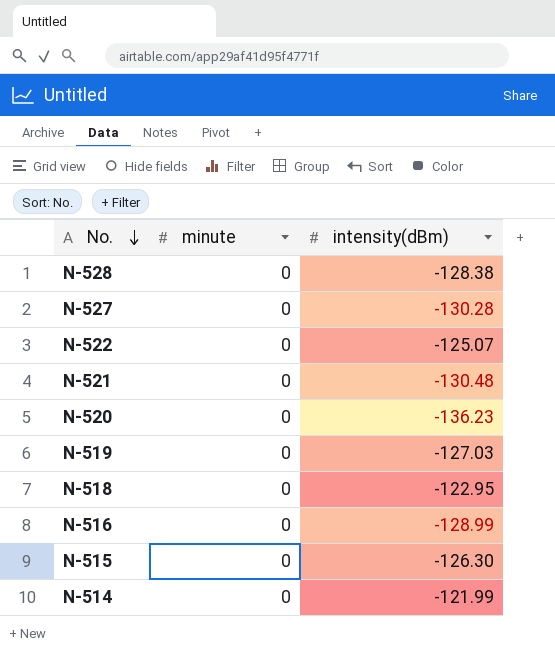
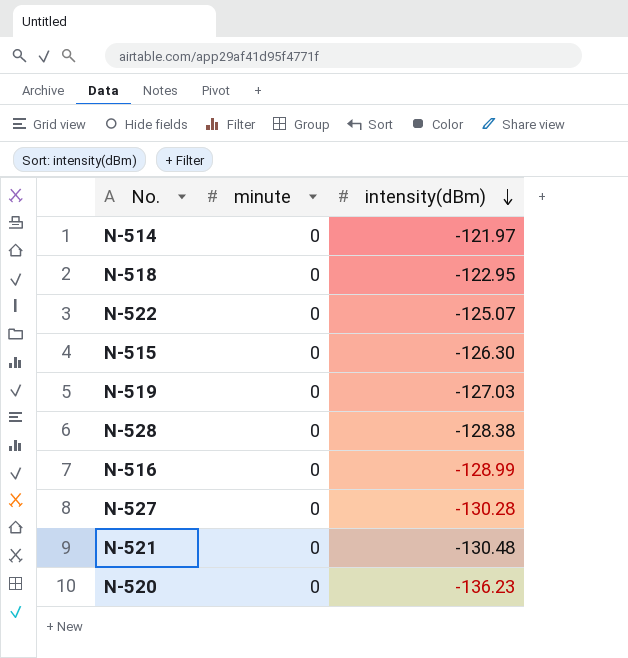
row order: No. descending -> intensity(dBm) descending
N-514 | intensity(dBm): -121.99 -> -121.97

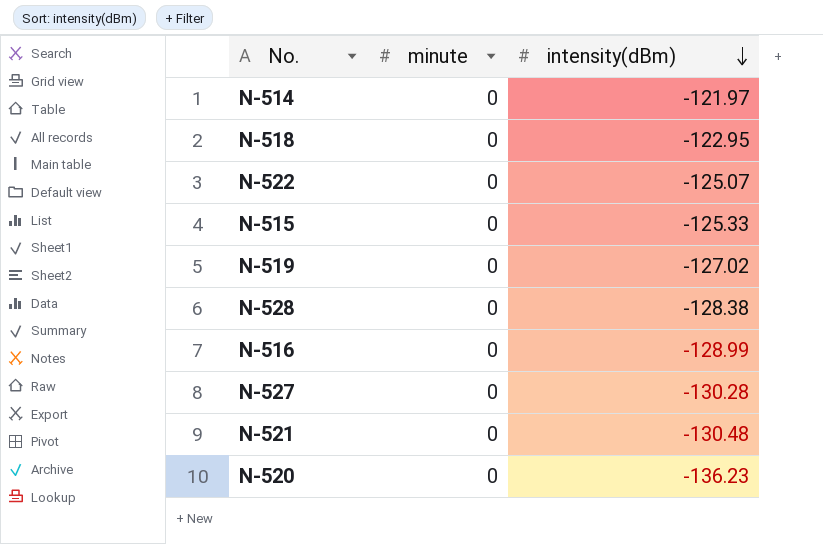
N-515 | intensity(dBm): -126.30 -> -125.33
N-519 | intensity(dBm): -127.03 -> -127.02

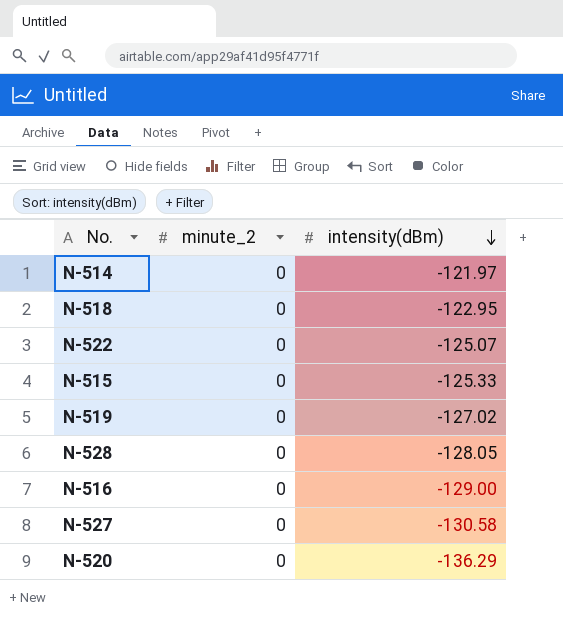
column name: minute -> minute_2
row N-521: 0 | -130.48 -> none
N-528 | intensity(dBm): -128.38 -> -128.05
N-516 | intensity(dBm): -128.99 -> -129.00
N-527 | intensity(dBm): -130.28 -> -130.58
N-520 | intensity(dBm): -136.23 -> -136.29

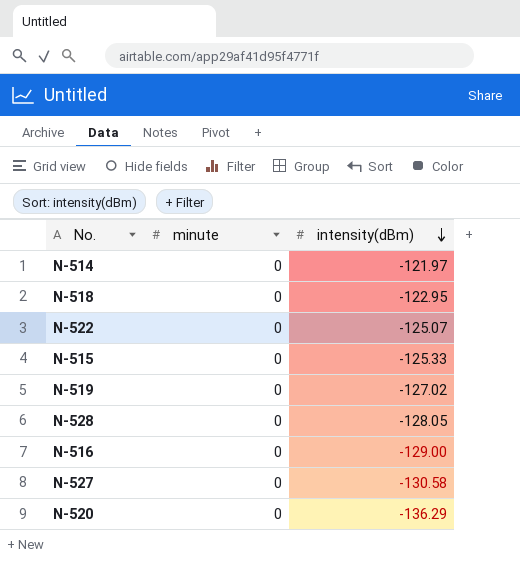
column name: minute_2 -> minute

